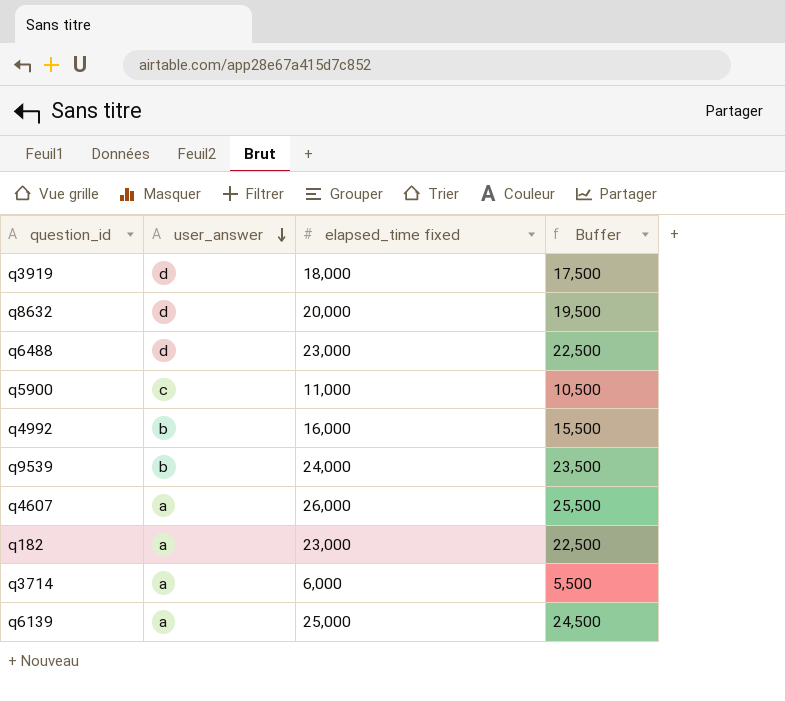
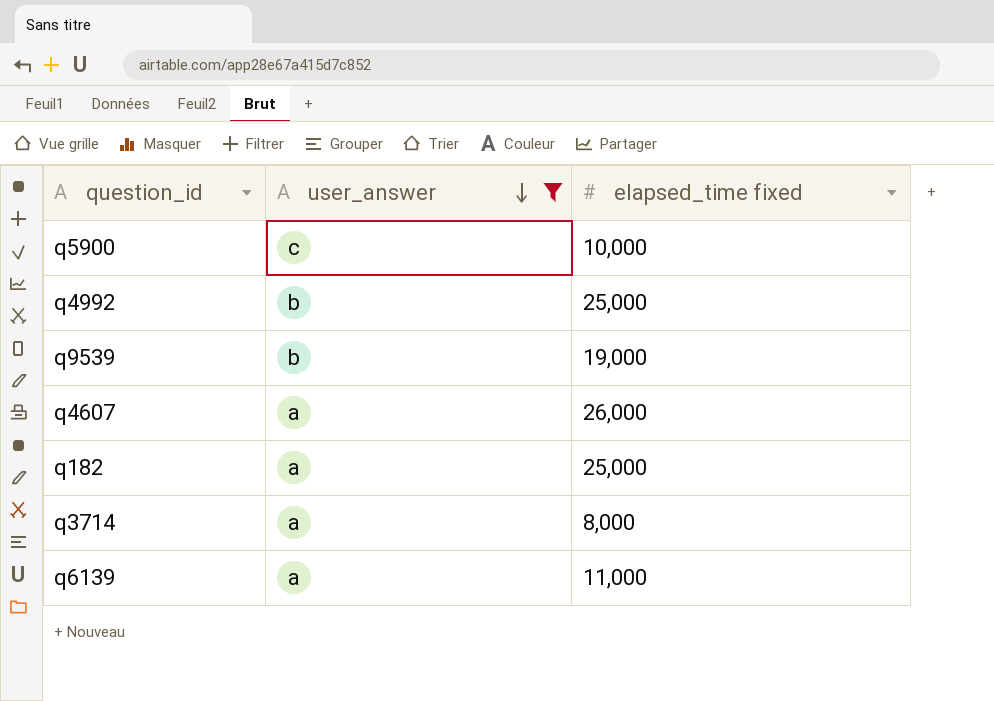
filter: none -> user_answer != d
column Buffer | formula: [elapsed_time fixed] - 500 -> none
q5900 | elapsed_time fixed: 11,000 -> 10,000
q4992 | elapsed_time fixed: 16,000 -> 25,000
q9539 | elapsed_time fixed: 24,000 -> 19,000
q182 | elapsed_time fixed: 23,000 -> 25,000
q3714 | elapsed_time fixed: 6,000 -> 8,000
q6139 | elapsed_time fixed: 25,000 -> 11,000

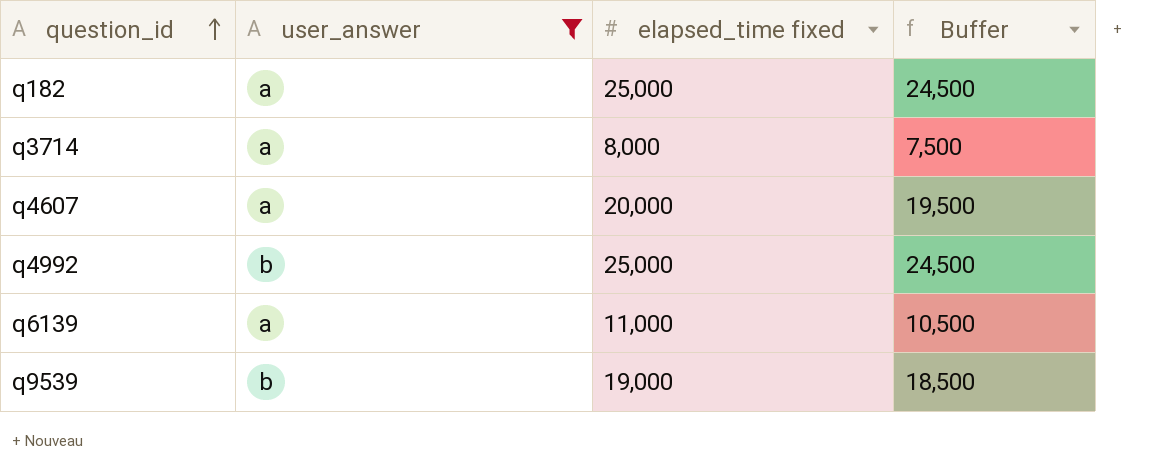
row order: user_answer descending -> question_id ascending
column Buffer | formula: none -> [elapsed_time fixed] - 500
row q5900: c | 10,000 -> none
q4607 | elapsed_time fixed: 26,000 -> 20,000

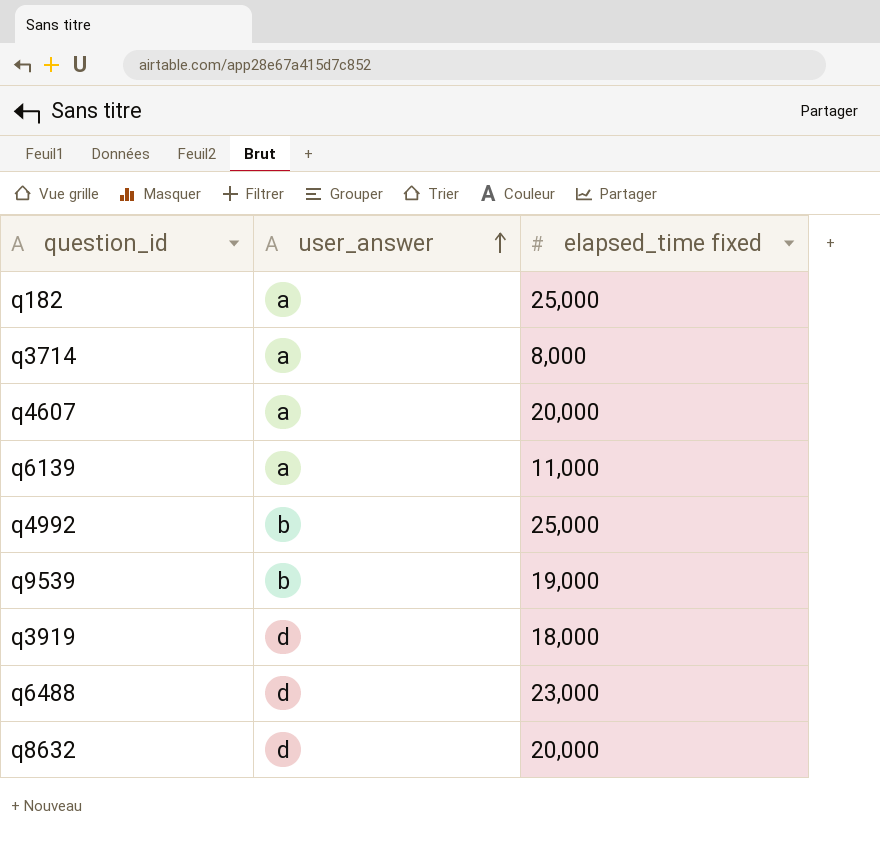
filter: user_answer != d -> none
row order: question_id ascending -> user_answer ascending
column Buffer | formula: [elapsed_time fixed] - 500 -> none

